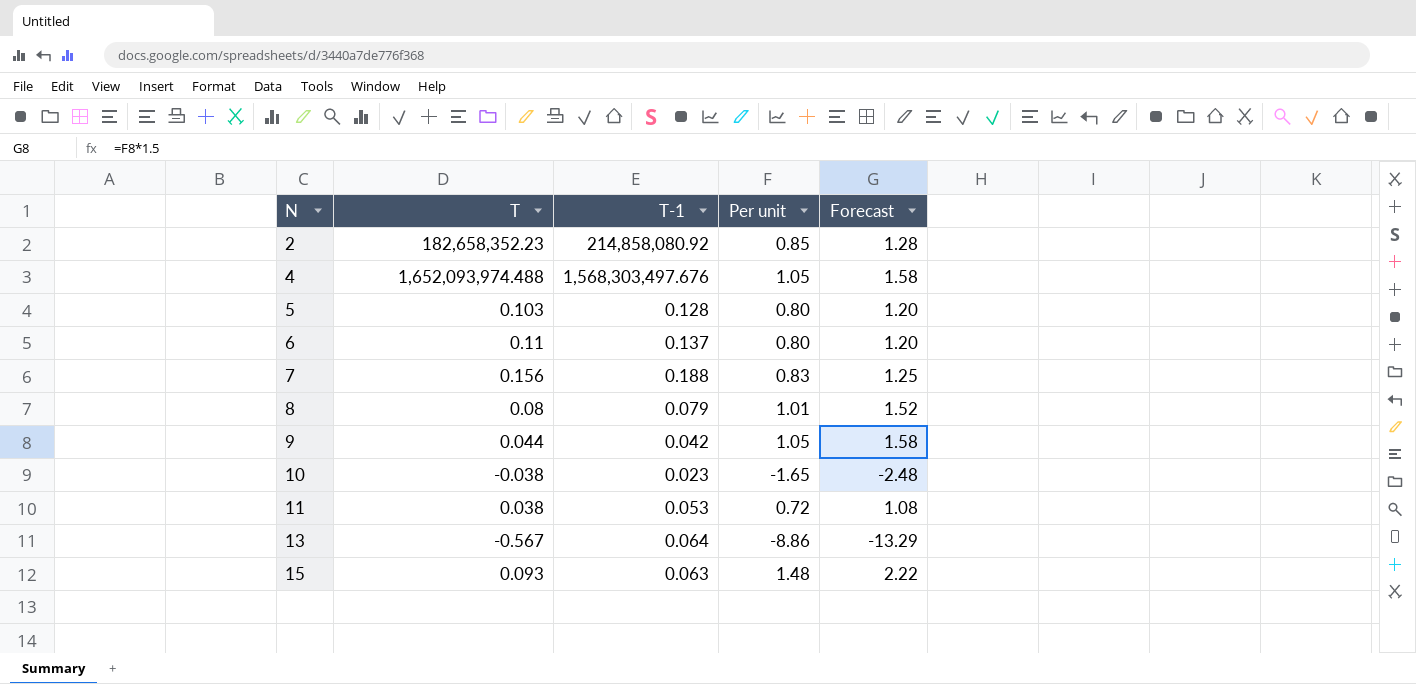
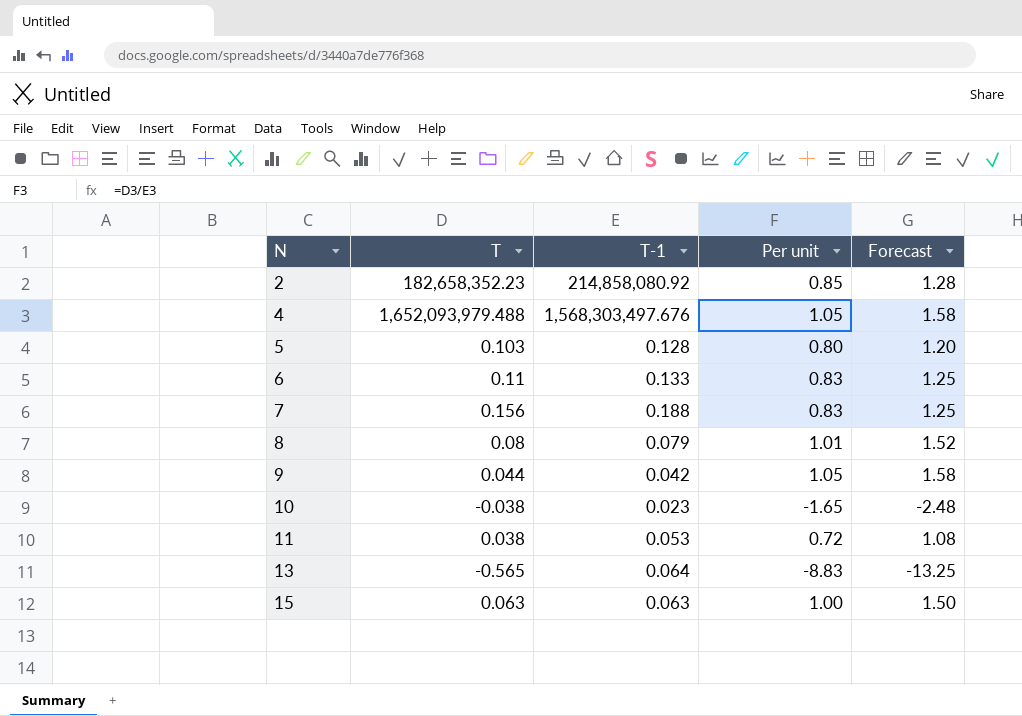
4 | T: 1,652,093,974.488 -> 1,652,093,979.488
6 | T-1: 0.137 -> 0.133
6 | Per unit: 0.80 -> 0.83
6 | Forecast: 1.20 -> 1.25
13 | T: -0.567 -> -0.565
13 | Per unit: -8.86 -> -8.83
13 | Forecast: -13.29 -> -13.25
15 | T: 0.093 -> 0.063
15 | Per unit: 1.48 -> 1.00
15 | Forecast: 2.22 -> 1.50

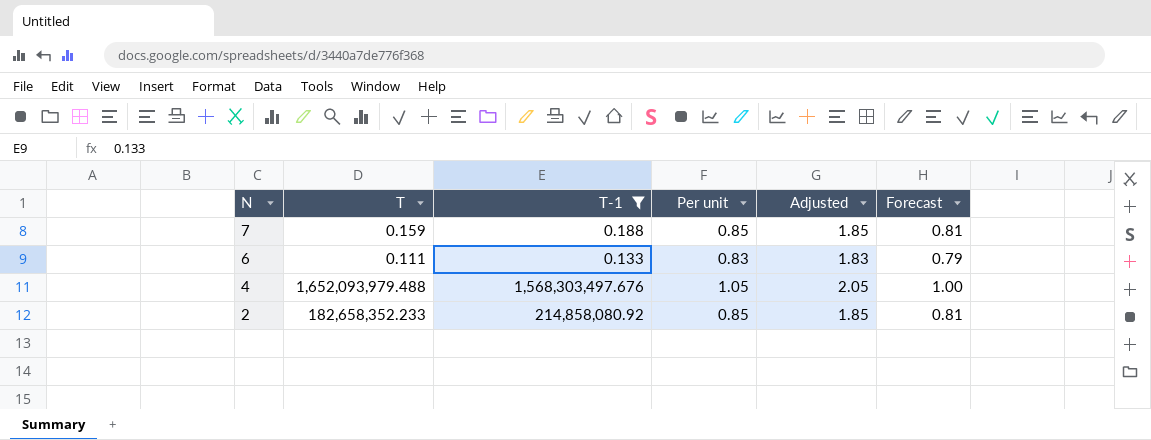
filter: none -> T-1 >= 0.133
row order: N ascending -> N descending
column Adjusted | formula: none -> [Per unit] + 1
column Forecast | formula: [Per unit] * 1.5 -> [Per unit] * 0.95
7 | T: 0.156 -> 0.159
7 | Per unit: 0.83 -> 0.85
6 | T: 0.11 -> 0.111
2 | T: 182,658,352.23 -> 182,658,352.233

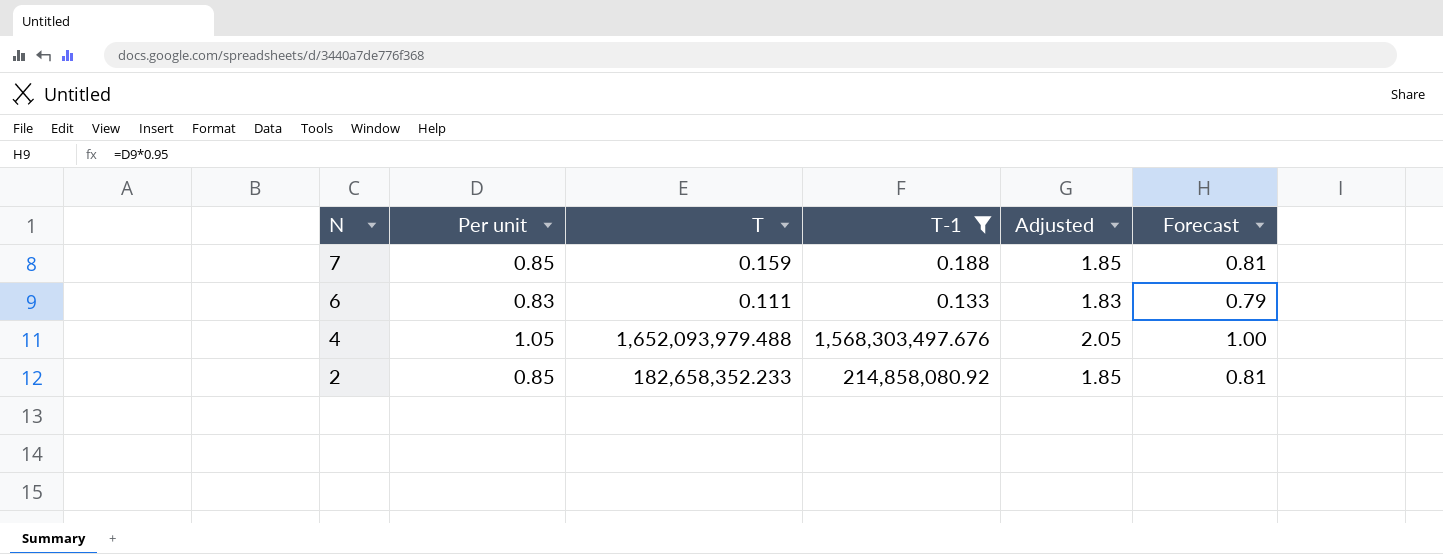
column Per unit | position: 4 -> 2

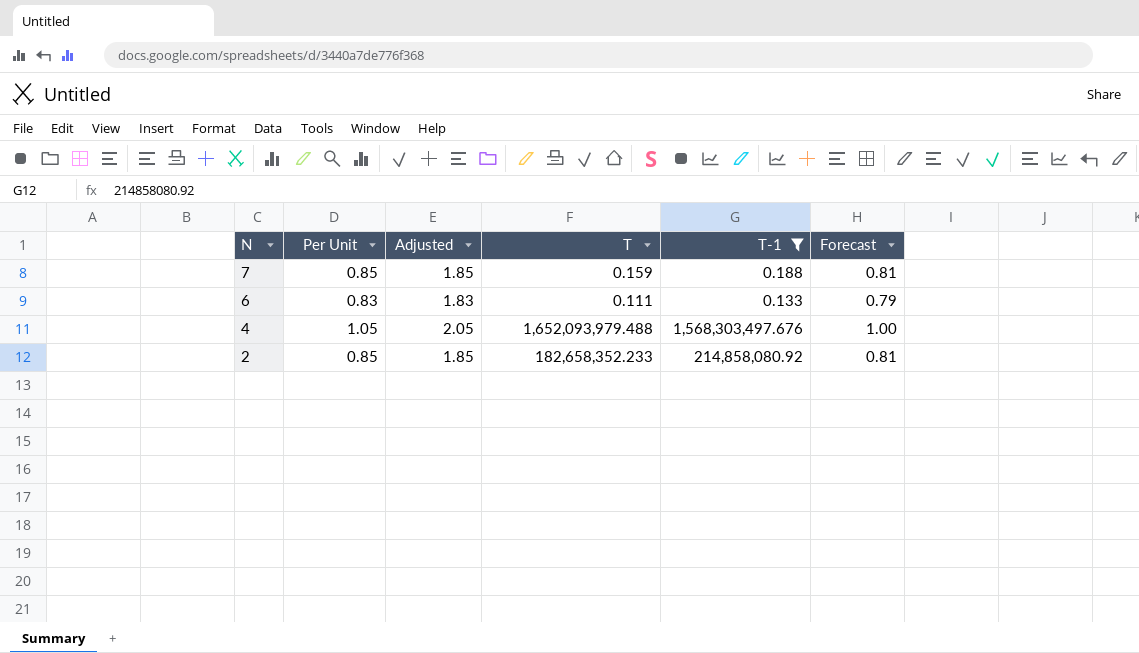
column name: Per unit -> Per Unit
column Adjusted | position: 5 -> 3

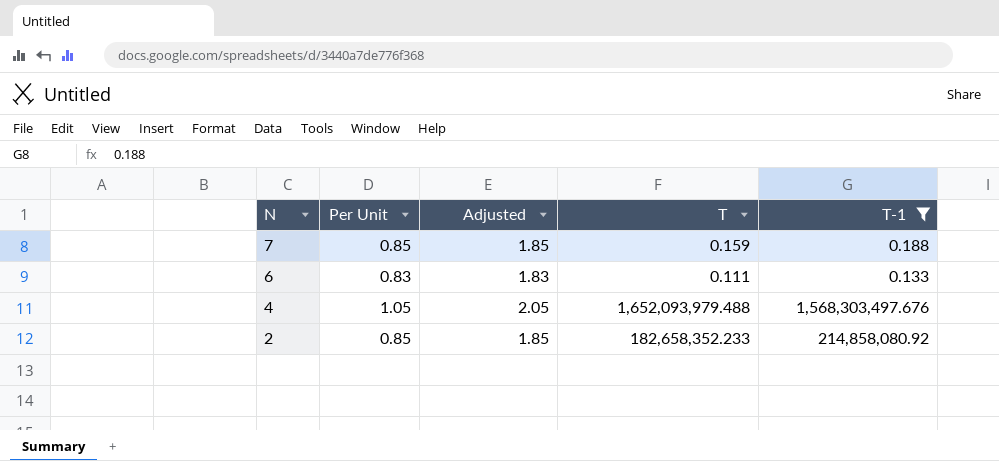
column Forecast | formula: [Per Unit] * 0.95 -> none

